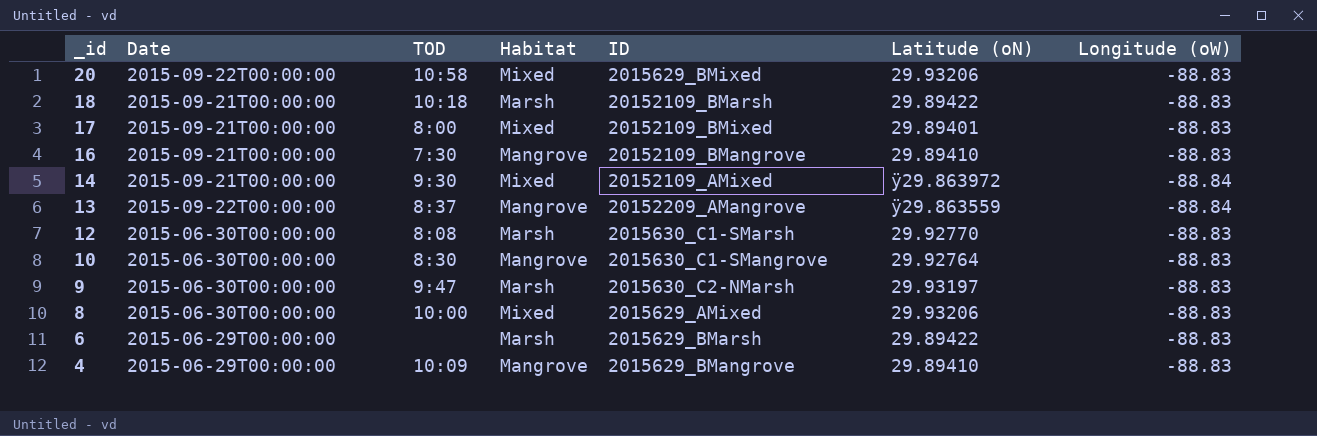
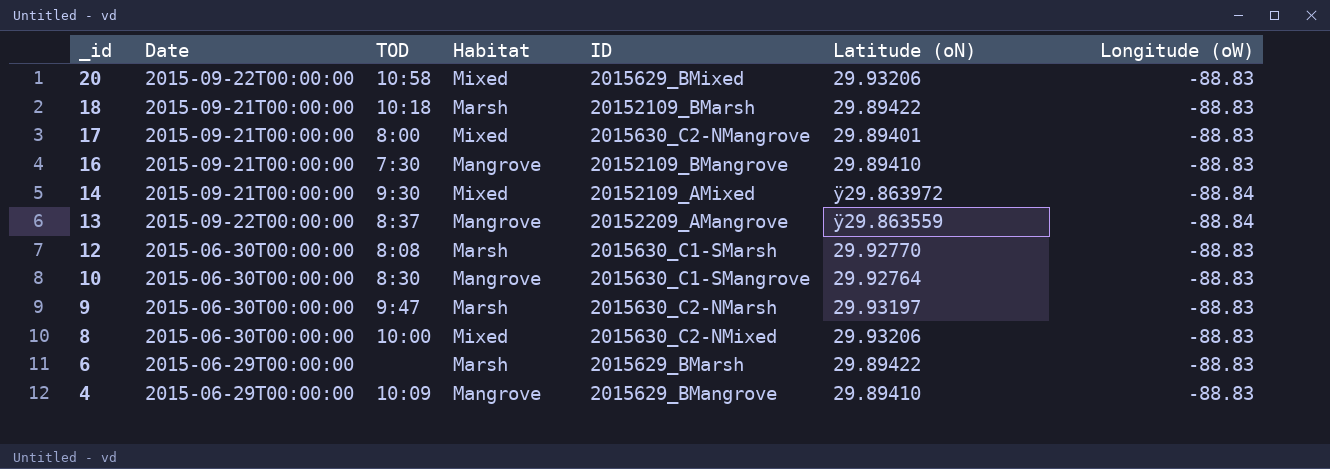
17 | ID: 20152109_BMixed -> 2015630_C2-NMangrove
8 | ID: 2015629_AMixed -> 2015630_C2-NMixed

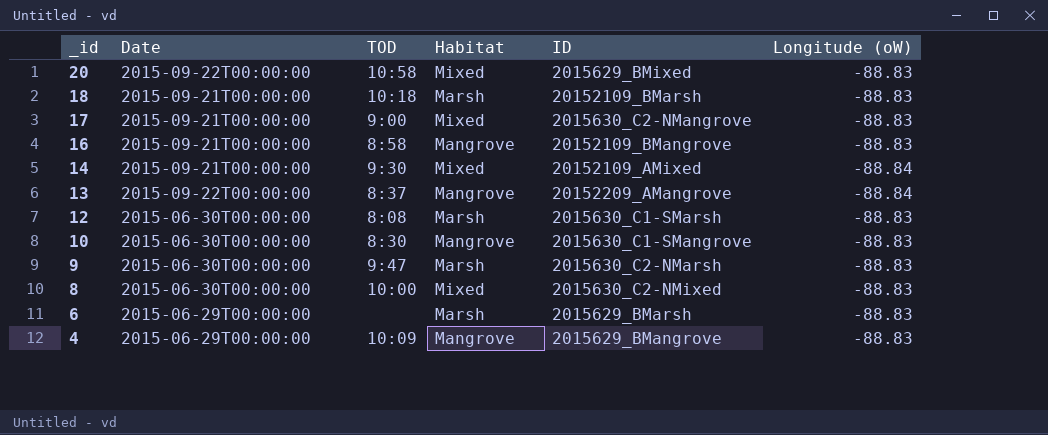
column Latitude (oN) | position: 6 -> none
17 | TOD: 8:00 -> 9:00
16 | TOD: 7:30 -> 8:58

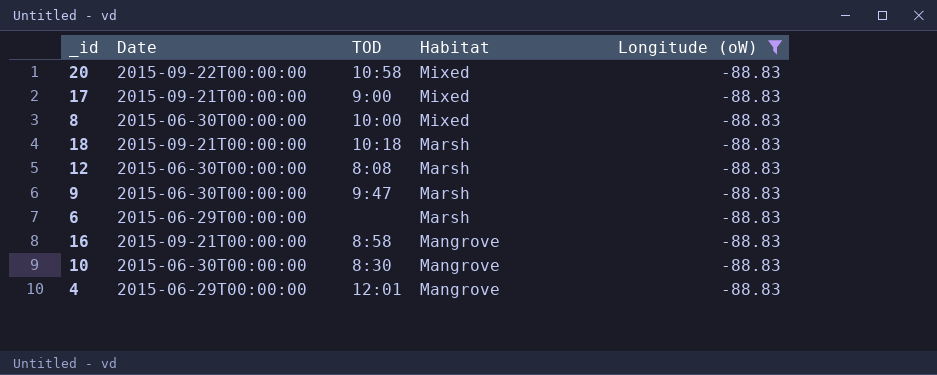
filter: none -> Longitude (oW) = -88.83
row order: _id descending -> Habitat descending
column ID | position: 5 -> none
4 | TOD: 10:09 -> 12:01

